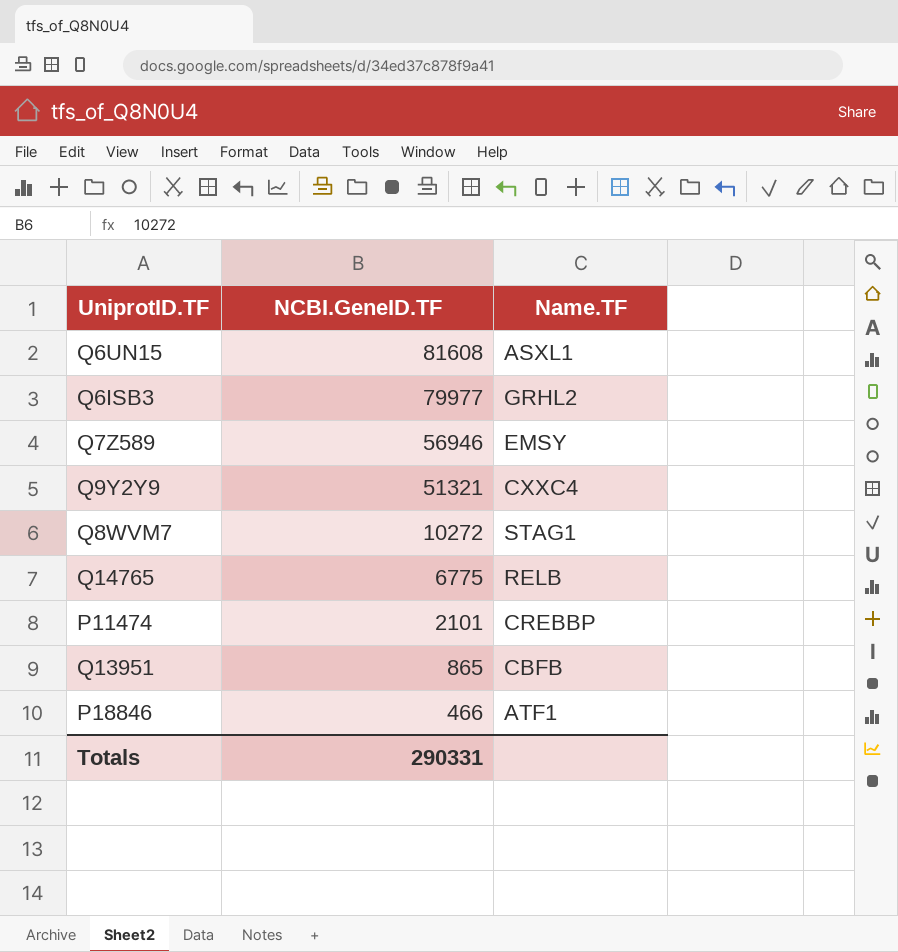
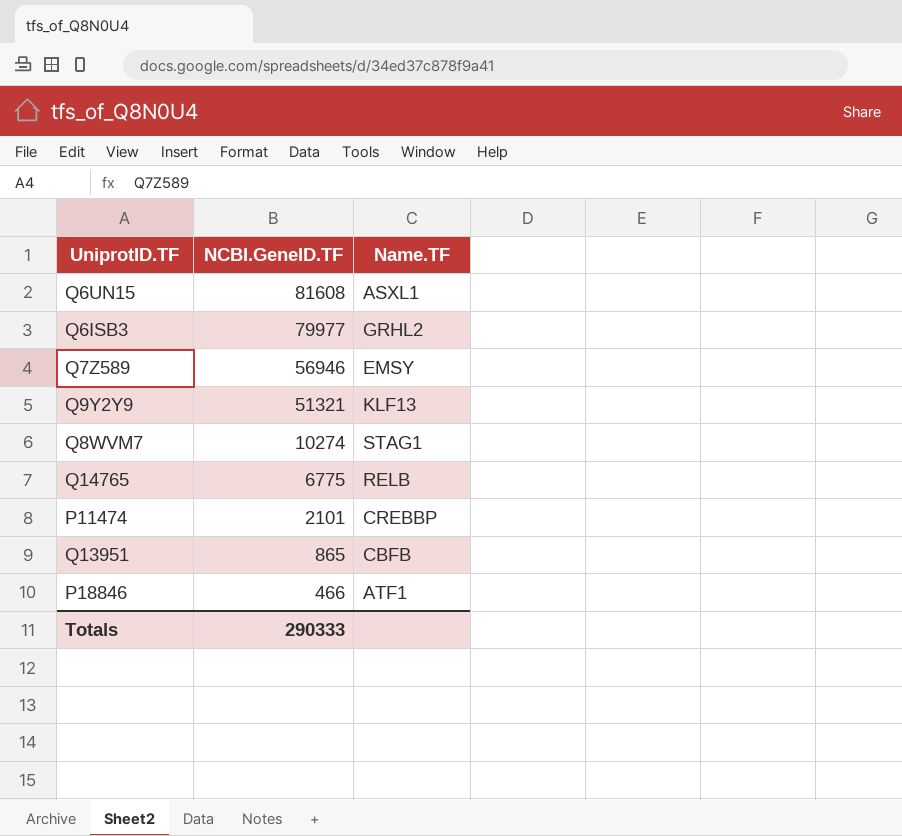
Q9Y2Y9 | Name.TF: CXXC4 -> KLF13
Q8WVM7 | NCBI.GeneID.TF: 10272 -> 10274
Totals | NCBI.GeneID.TF: 290331 -> 290333

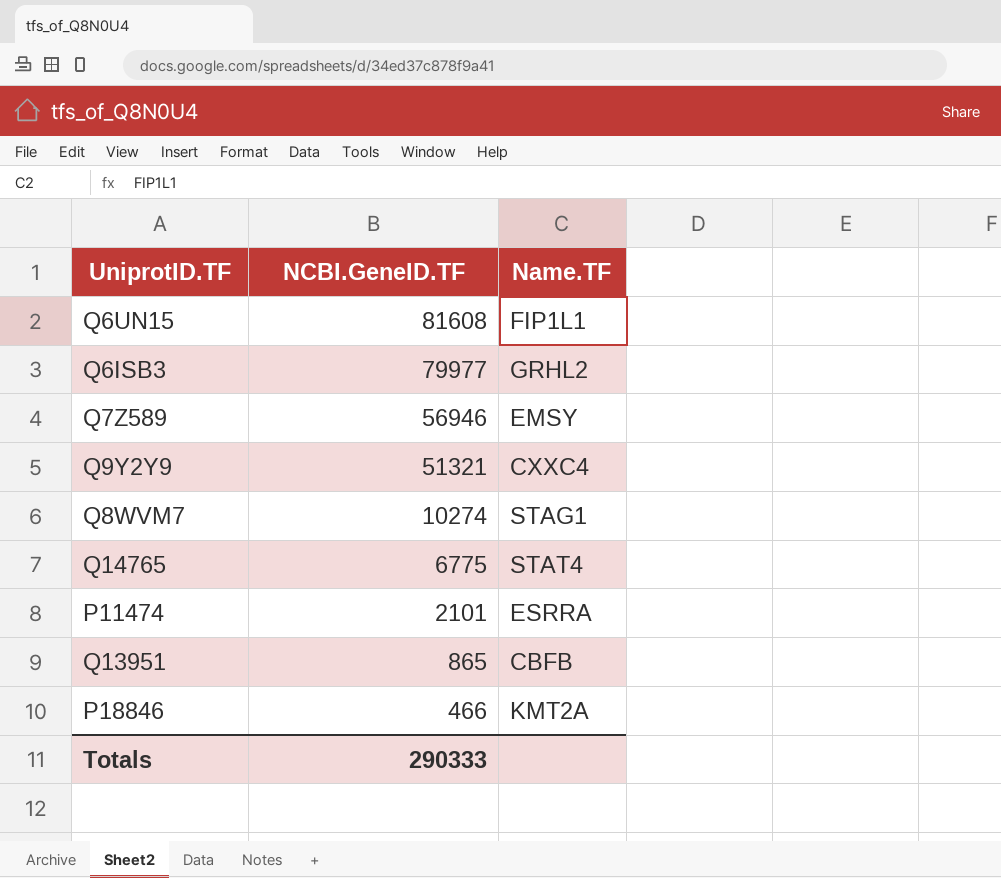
Q6UN15 | Name.TF: ASXL1 -> FIP1L1
Q9Y2Y9 | Name.TF: KLF13 -> CXXC4
Q14765 | Name.TF: RELB -> STAT4
P11474 | Name.TF: CREBBP -> ESRRA
P18846 | Name.TF: ATF1 -> KMT2A

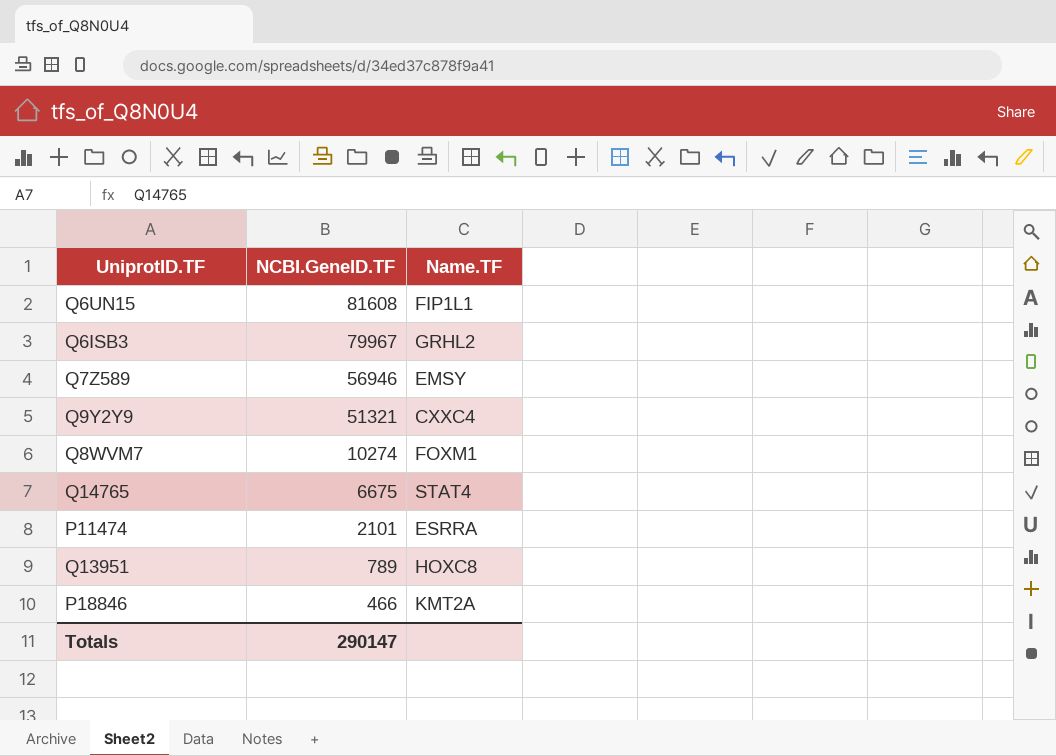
Q6ISB3 | NCBI.GeneID.TF: 79977 -> 79967
Q8WVM7 | Name.TF: STAG1 -> FOXM1
Q14765 | NCBI.GeneID.TF: 6775 -> 6675
Q13951 | NCBI.GeneID.TF: 865 -> 789
Q13951 | Name.TF: CBFB -> HOXC8
Totals | NCBI.GeneID.TF: 290333 -> 290147

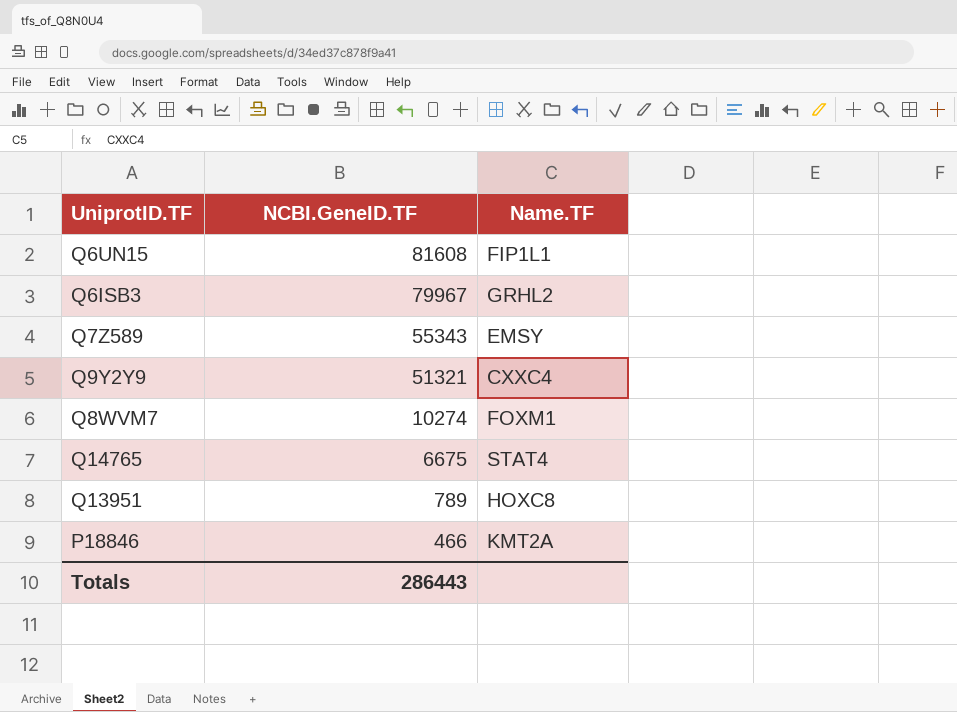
row P11474: 2101 | ESRRA -> none
Q7Z589 | NCBI.GeneID.TF: 56946 -> 55343
Totals | NCBI.GeneID.TF: 290147 -> 286443

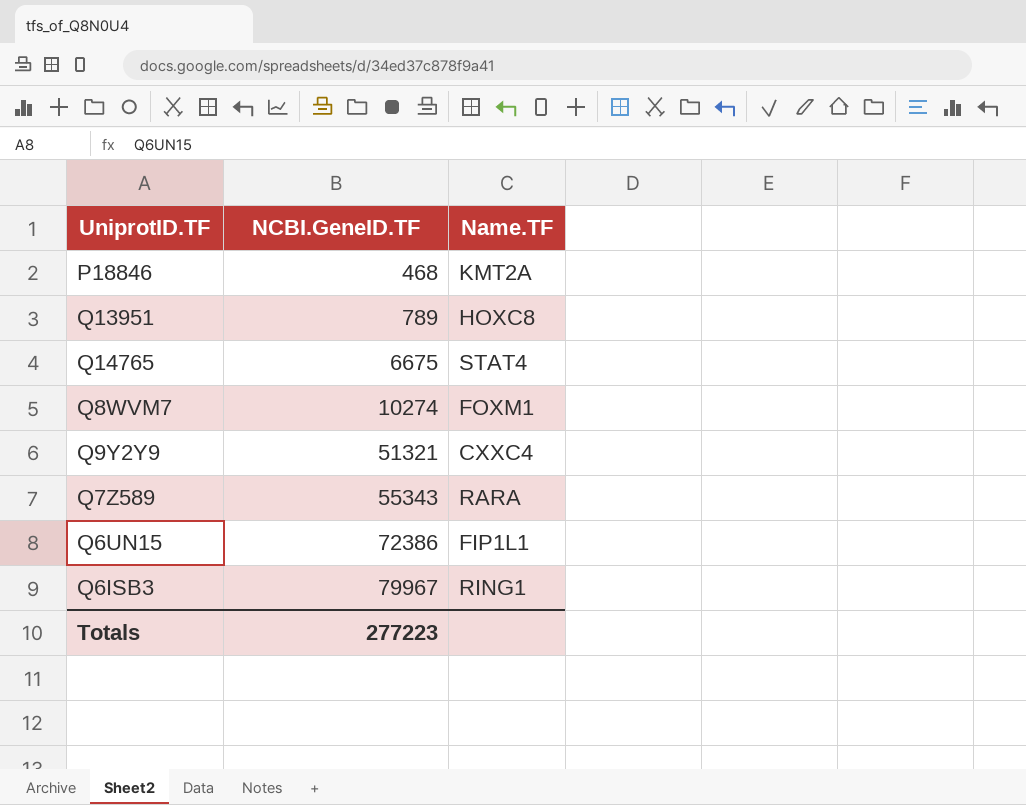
row order: NCBI.GeneID.TF descending -> NCBI.GeneID.TF ascending
P18846 | NCBI.GeneID.TF: 466 -> 468
Q7Z589 | Name.TF: EMSY -> RARA
Q6UN15 | NCBI.GeneID.TF: 81608 -> 72386
Q6ISB3 | Name.TF: GRHL2 -> RING1
Totals | NCBI.GeneID.TF: 286443 -> 277223

